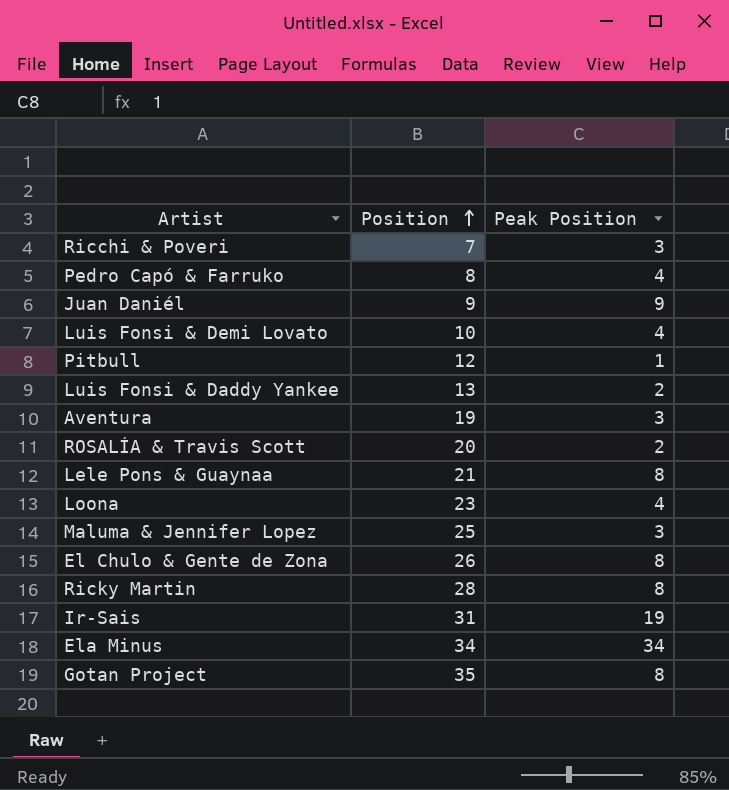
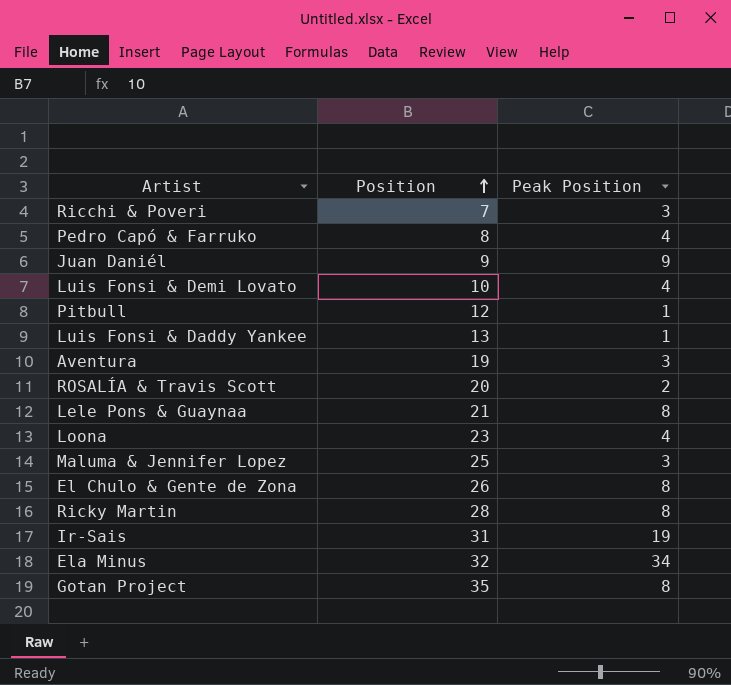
Luis Fonsi & Daddy Yankee | Peak Position: 2 -> 1
Ela Minus | Position: 34 -> 32

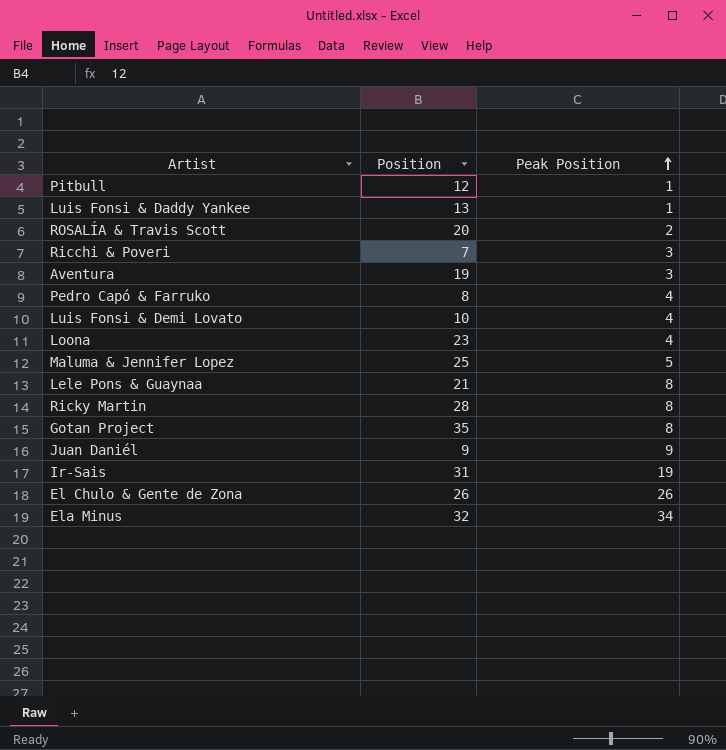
row order: Position ascending -> Peak Position ascending
Maluma & Jennifer Lopez | Peak Position: 3 -> 5
El Chulo & Gente de Zona | Peak Position: 8 -> 26

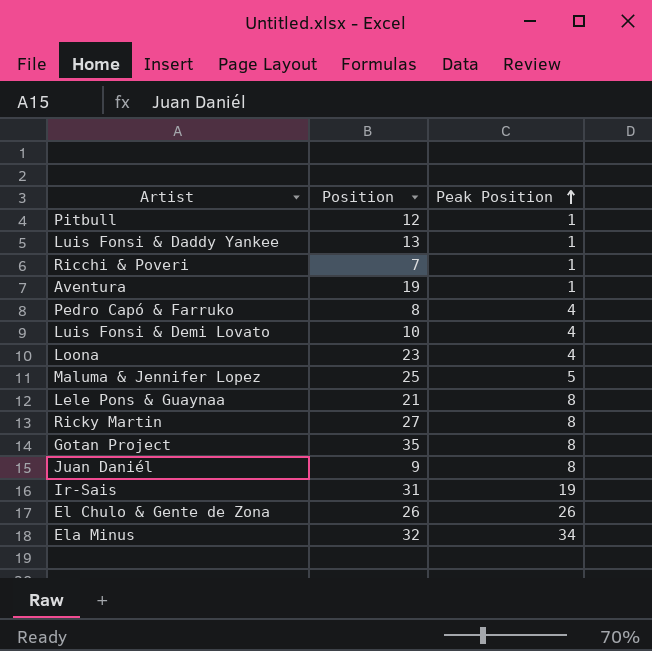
row ROSALÍA & Travis Scott: 20 | 2 -> none
Ricchi & Poveri | Peak Position: 3 -> 1
Aventura | Peak Position: 3 -> 1
Ricky Martin | Position: 28 -> 27
Juan Daniél | Peak Position: 9 -> 8

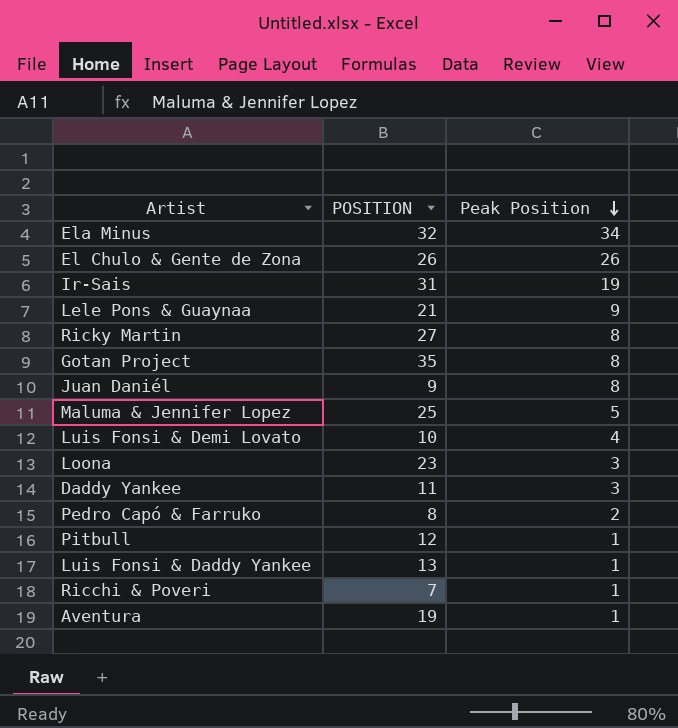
row order: Peak Position ascending -> Peak Position descending
column name: Position -> POSITION
Lele Pons & Guaynaa | Peak Position: 8 -> 9
Loona | Peak Position: 4 -> 3
row Daddy Yankee: none -> 11 | 3
Pedro Capó & Farruko | Peak Position: 4 -> 2

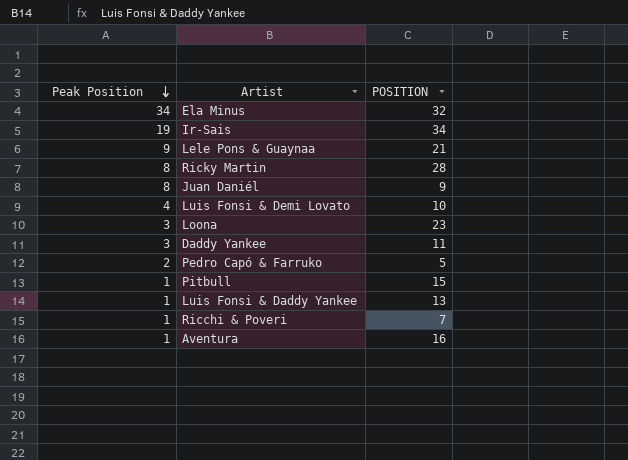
column Peak Position | position: 3 -> 1
row El Chulo & Gente de Zona: 26 | 26 -> none
row Gotan Project: 35 | 8 -> none
row Maluma & Jennifer Lopez: 25 | 5 -> none
Ir-Sais | POSITION: 31 -> 34
Ricky Martin | POSITION: 27 -> 28
Pedro Capó & Farruko | POSITION: 8 -> 5
Pitbull | POSITION: 12 -> 15
Aventura | POSITION: 19 -> 16

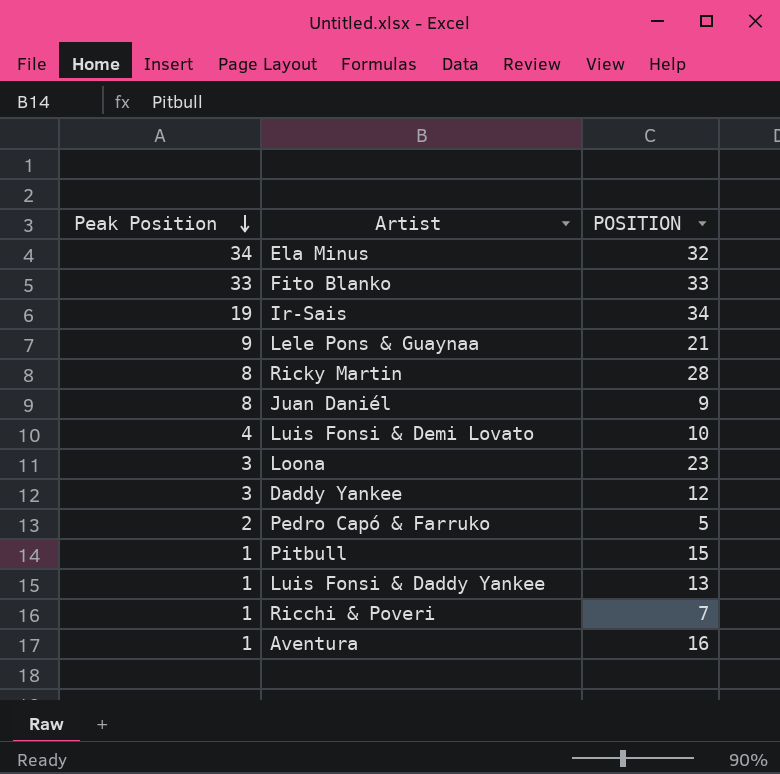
row Fito Blanko: none -> 33 | 33
Daddy Yankee | POSITION: 11 -> 12

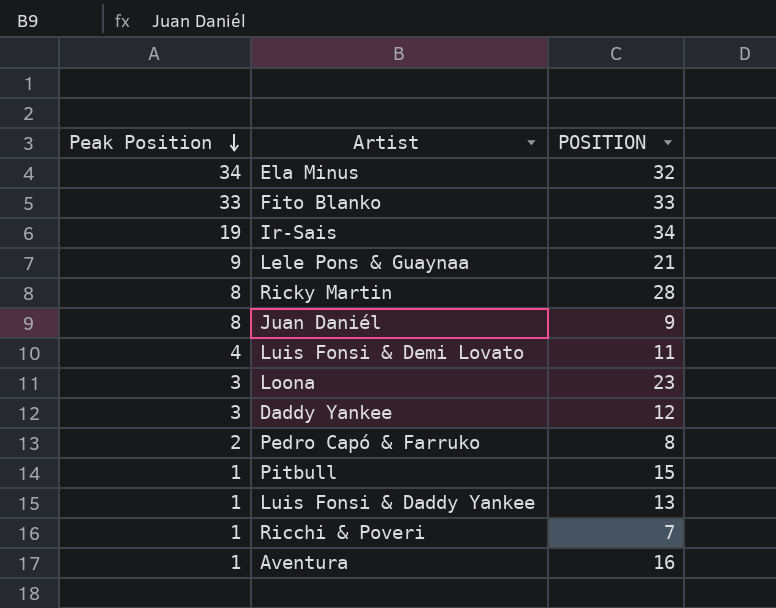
Luis Fonsi & Demi Lovato | POSITION: 10 -> 11
Pedro Capó & Farruko | POSITION: 5 -> 8

